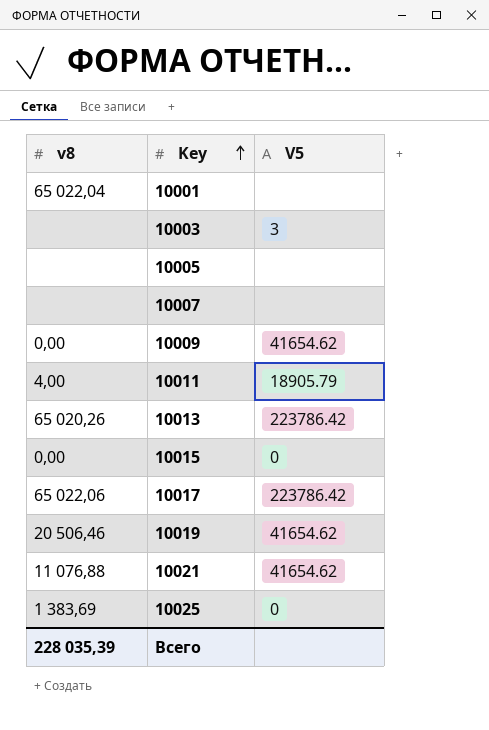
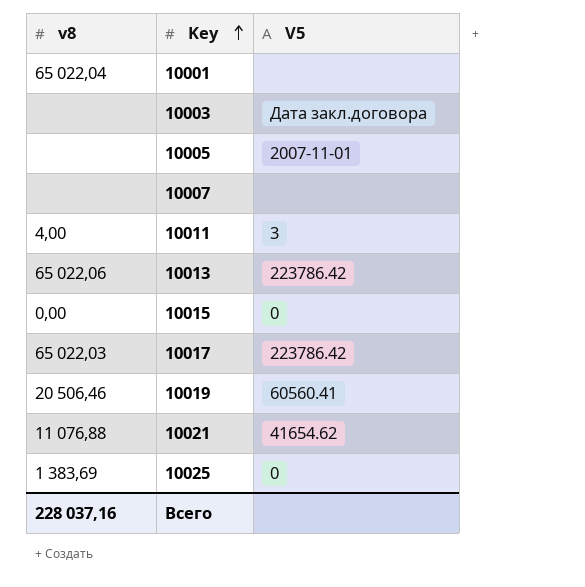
row 10009: 0,00 | 41654.62 -> none
10003 | V5: 3 -> Дата закл.договора
10005 | V5: none -> 2007-11-01
10011 | V5: 18905.79 -> 3
10013 | v8: 65 020,26 -> 65 022,06
10017 | v8: 65 022,06 -> 65 022,03
10019 | V5: 41654.62 -> 60560.41
Всего | v8: 228 035,39 -> 228 037,16

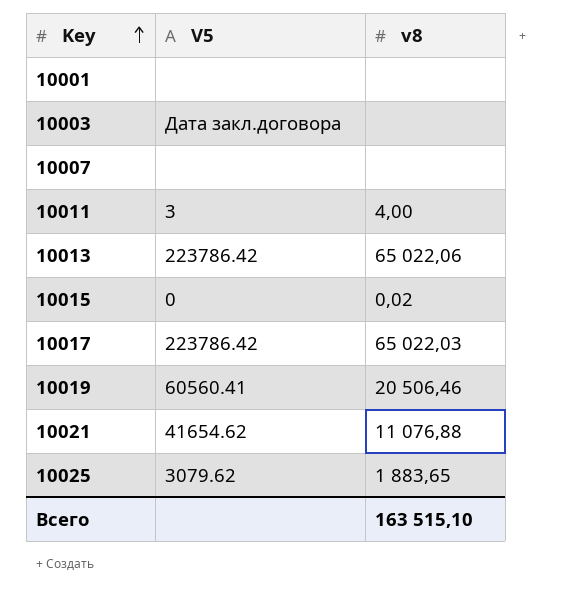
column v8 | position: 1 -> 3
row 10005: none | 2007-11-01 -> none
10001 | v8: 65 022,04 -> none
10015 | v8: 0,00 -> 0,02
10025 | V5: 0 -> 3079.62
10025 | v8: 1 383,69 -> 1 883,65
Всего | v8: 228 037,16 -> 163 515,10

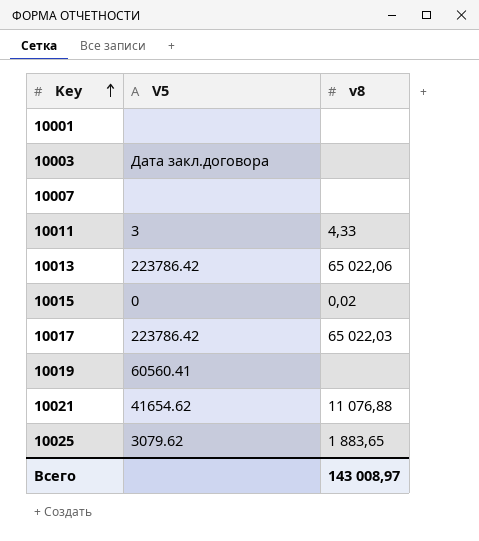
10011 | v8: 4,00 -> 4,33
10019 | v8: 20 506,46 -> none
Всего | v8: 163 515,10 -> 143 008,97

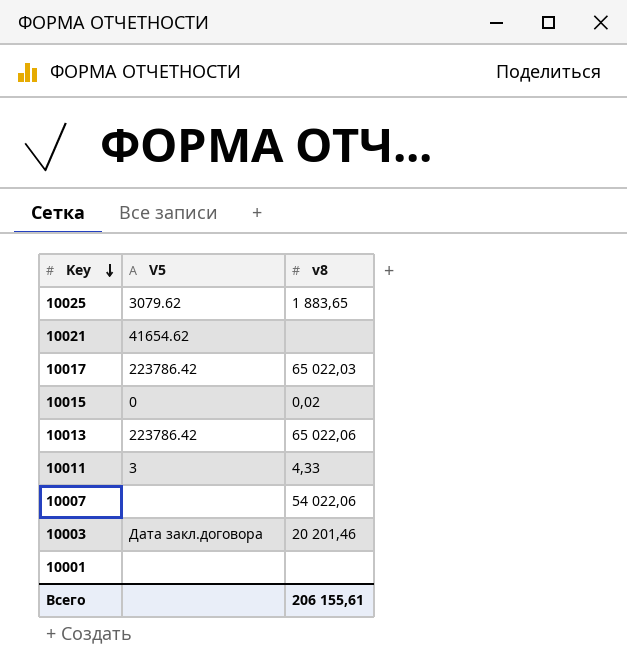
row order: Key ascending -> Key descending
row 10019: 60560.41 | none -> none
10021 | v8: 11 076,88 -> none
10007 | v8: none -> 54 022,06
10003 | v8: none -> 20 201,46
Всего | v8: 143 008,97 -> 206 155,61

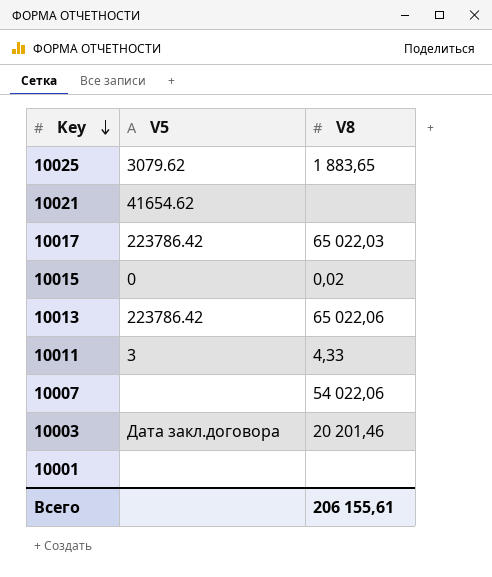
column name: v8 -> V8

